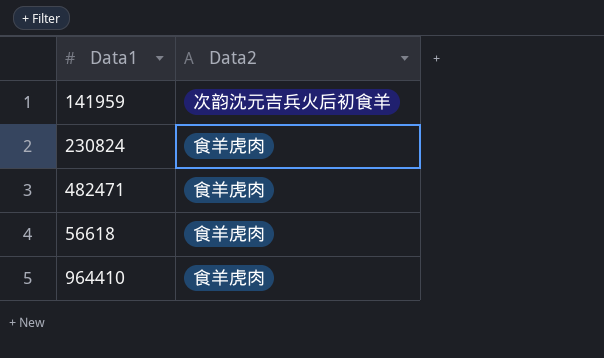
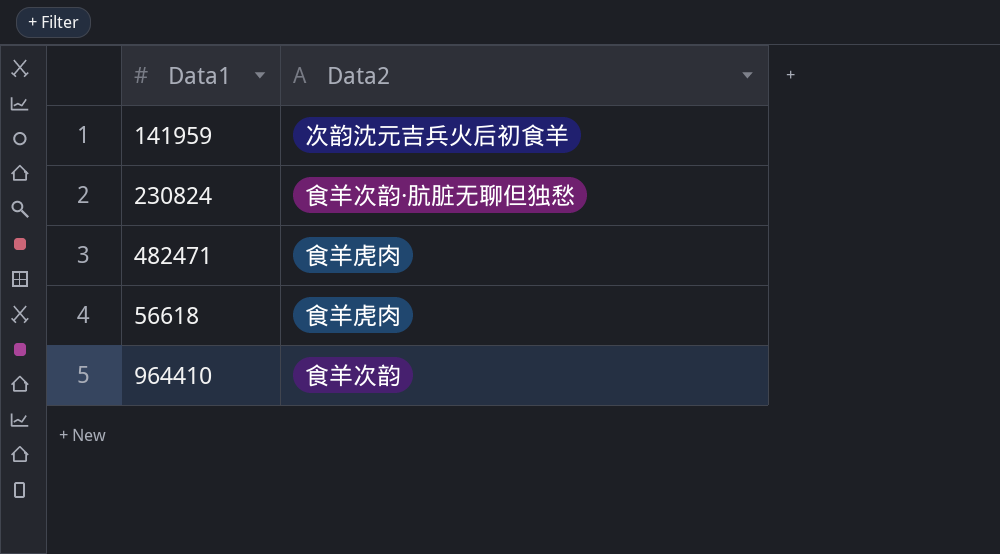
230824 | Data2: 食羊虎肉 -> 食羊次韵·肮脏无聊但独愁
964410 | Data2: 食羊虎肉 -> 食羊次韵

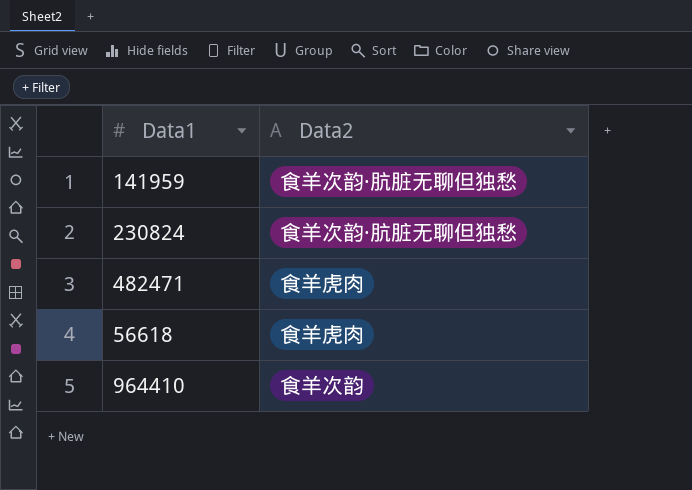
141959 | Data2: 次韵沈元吉兵火后初食羊 -> 食羊次韵·肮脏无聊但独愁

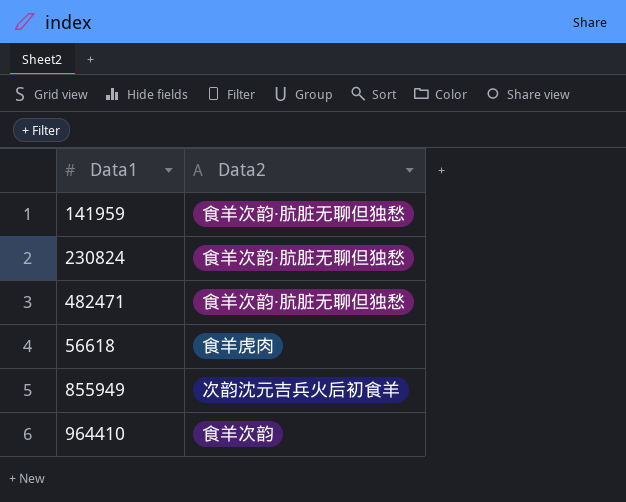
482471 | Data2: 食羊虎肉 -> 食羊次韵·肮脏无聊但独愁
row 855949: none -> 次韵沈元吉兵火后初食羊

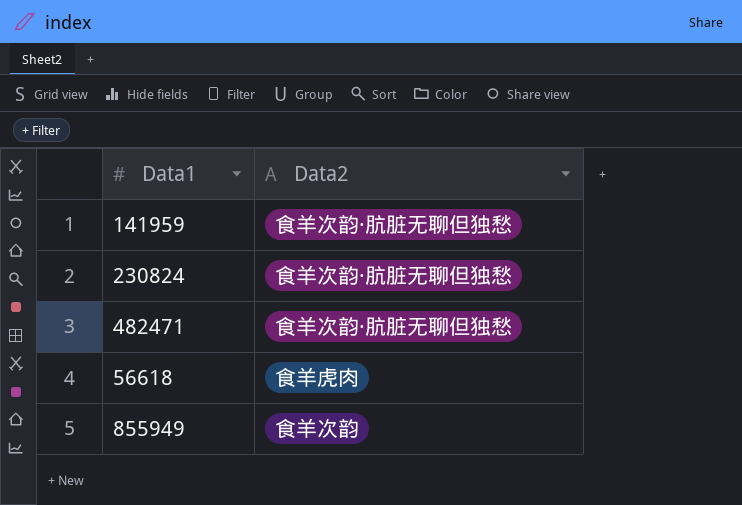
row 964410: 食羊次韵 -> none
855949 | Data2: 次韵沈元吉兵火后初食羊 -> 食羊次韵

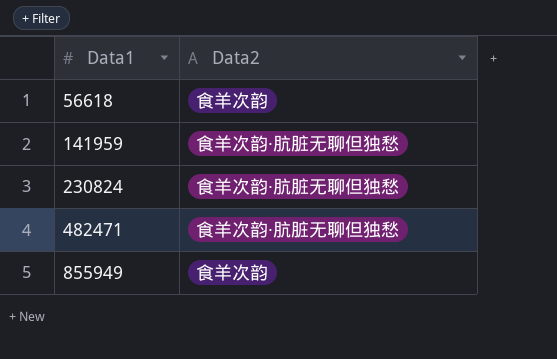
row order: none -> Data1 ascending
56618 | Data2: 食羊虎肉 -> 食羊次韵

